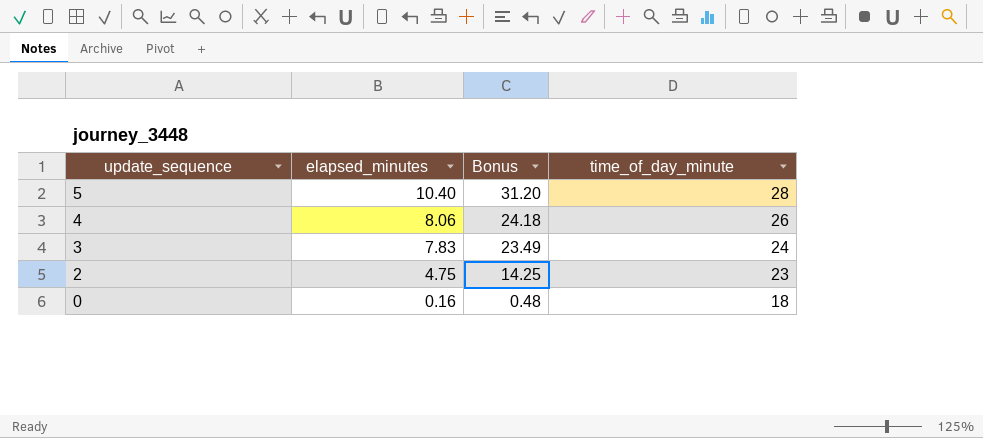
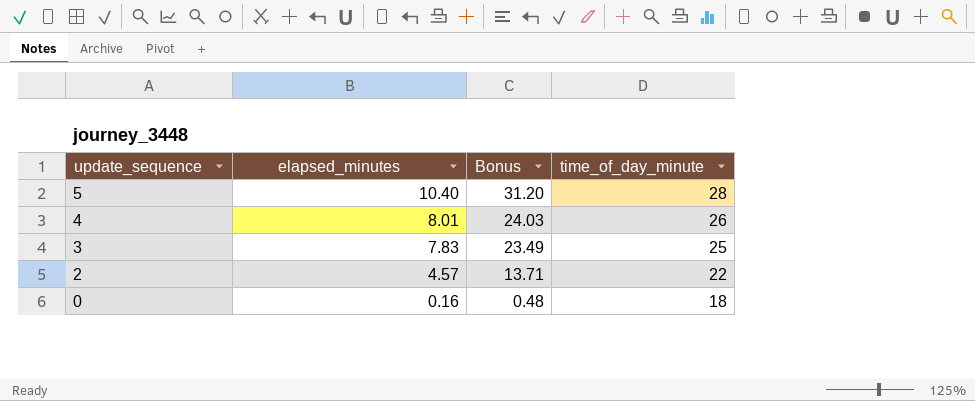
4 | elapsed_minutes: 8.06 -> 8.01
4 | Bonus: 24.18 -> 24.03
3 | time_of_day_minute: 24 -> 25
2 | elapsed_minutes: 4.75 -> 4.57
2 | Bonus: 14.25 -> 13.71
2 | time_of_day_minute: 23 -> 22

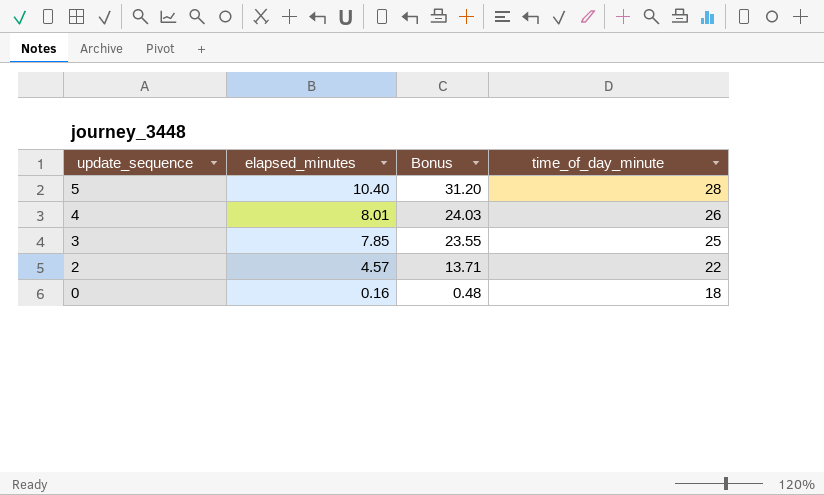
3 | elapsed_minutes: 7.83 -> 7.85
3 | Bonus: 23.49 -> 23.55

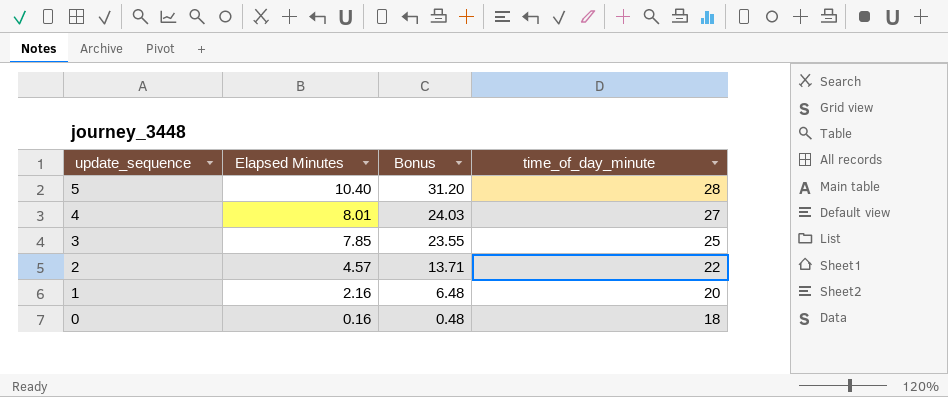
column name: elapsed_minutes -> Elapsed Minutes
4 | time_of_day_minute: 26 -> 27
row 1: none -> 2.16 | 6.48 | 20

